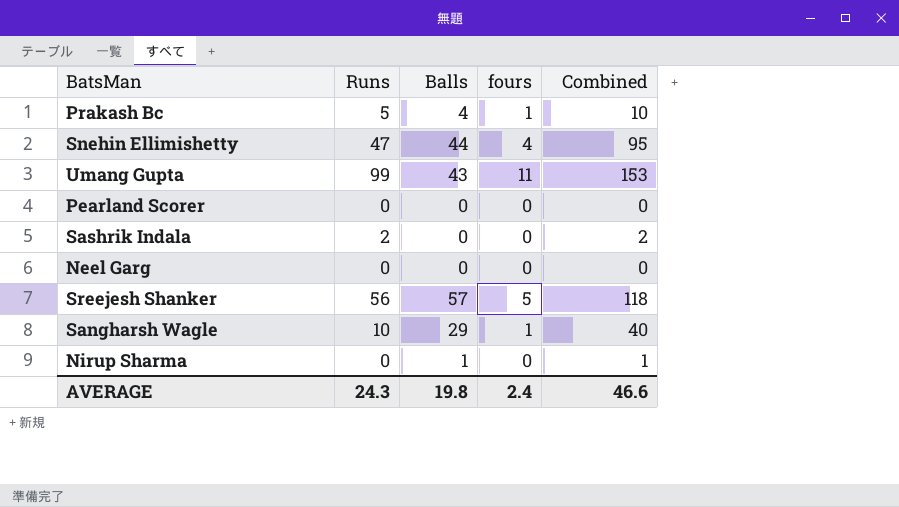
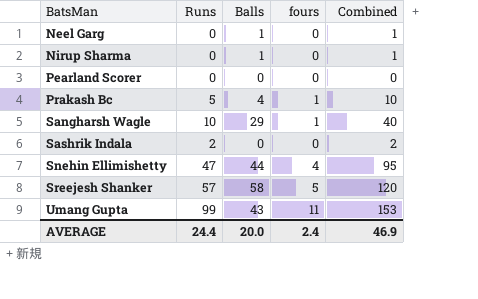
row order: none -> BatsMan ascending
Neel Garg | Balls: 0 -> 1
Neel Garg | Combined: 0 -> 1
Sreejesh Shanker | Runs: 56 -> 57
Sreejesh Shanker | Balls: 57 -> 58
Sreejesh Shanker | Combined: 118 -> 120
AVERAGE | Runs: 24.3 -> 24.4
AVERAGE | Balls: 19.8 -> 20.0
AVERAGE | Combined: 46.6 -> 46.9

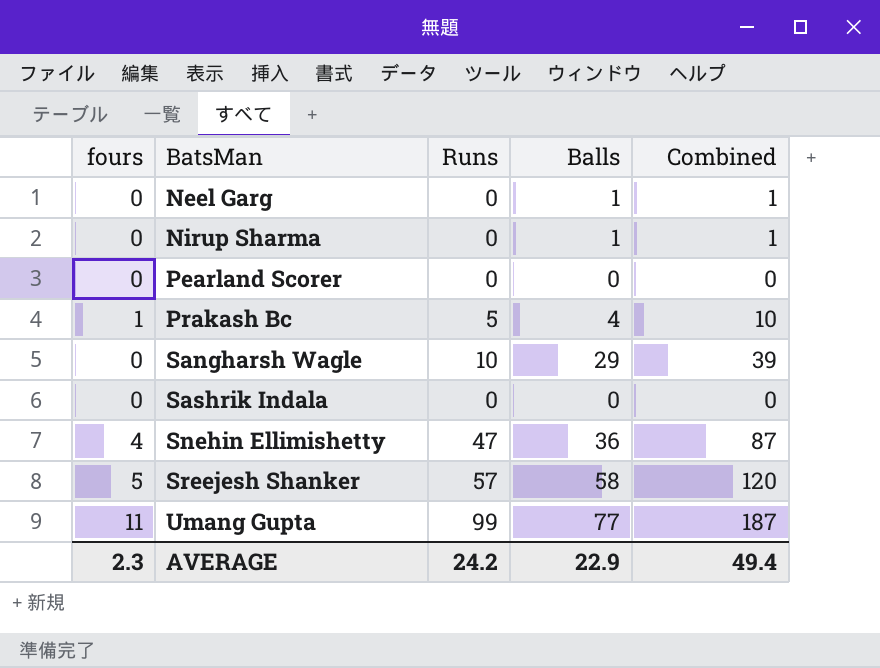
column fours | position: 4 -> 1
Sangharsh Wagle | fours: 1 -> 0
Sangharsh Wagle | Combined: 40 -> 39
Sashrik Indala | Runs: 2 -> 0
Sashrik Indala | Combined: 2 -> 0
Snehin Ellimishetty | Balls: 44 -> 36
Snehin Ellimishetty | Combined: 95 -> 87
Umang Gupta | Balls: 43 -> 77
Umang Gupta | Combined: 153 -> 187
AVERAGE | fours: 2.4 -> 2.3
AVERAGE | Runs: 24.4 -> 24.2
AVERAGE | Balls: 20.0 -> 22.9
AVERAGE | Combined: 46.9 -> 49.4

